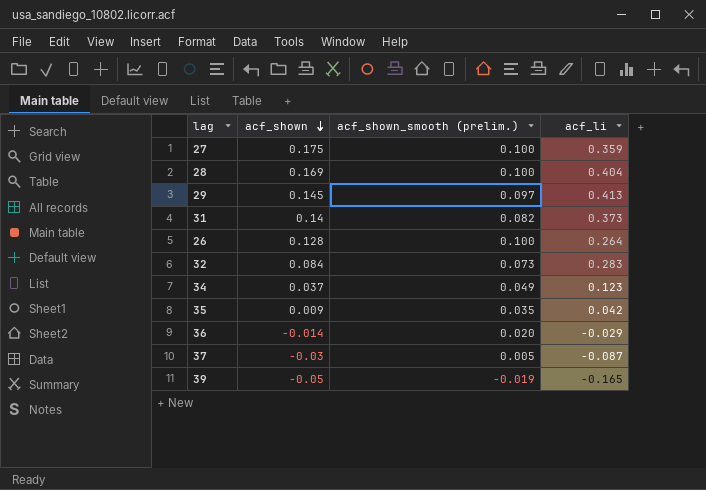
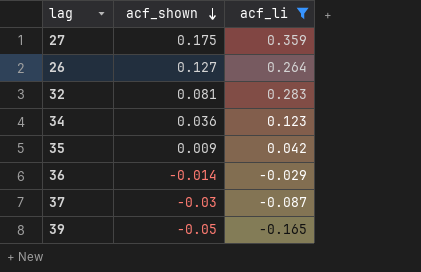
filter: none -> acf_li <= 0.359
column acf_shown_smooth (prelim.) | position: 3 -> none
26 | acf_shown: 0.128 -> 0.127
32 | acf_shown: 0.084 -> 0.081
34 | acf_shown: 0.037 -> 0.036

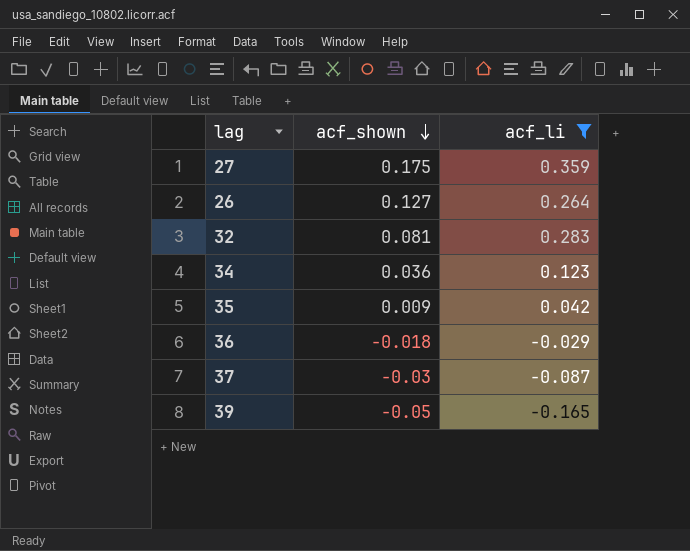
36 | acf_shown: -0.014 -> -0.018

